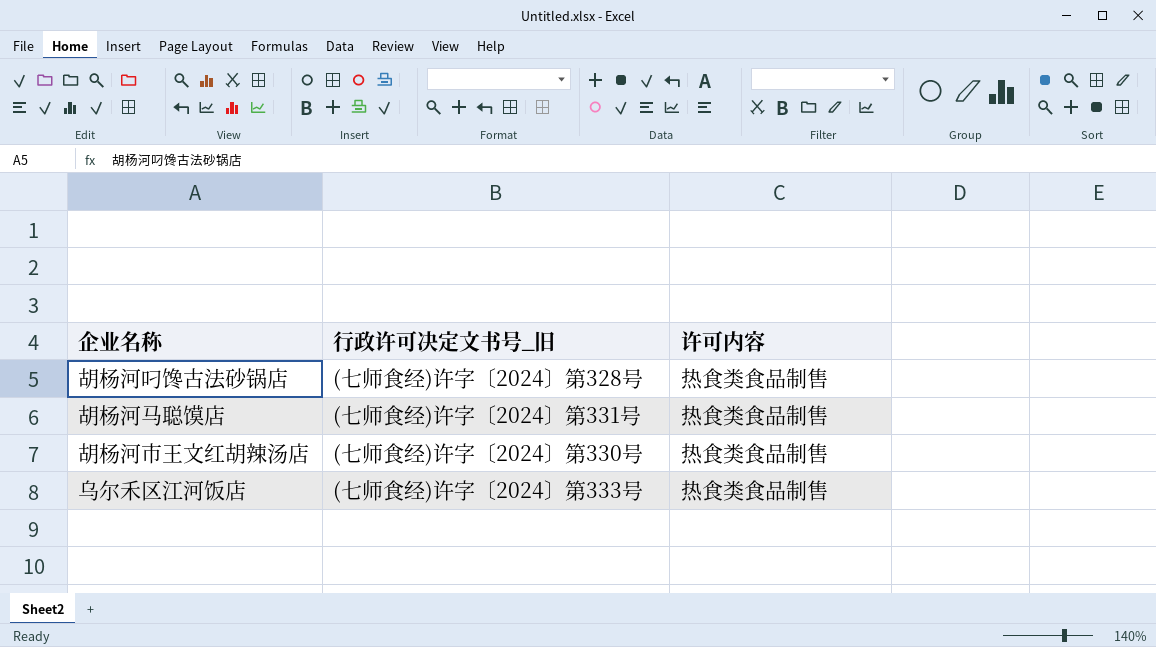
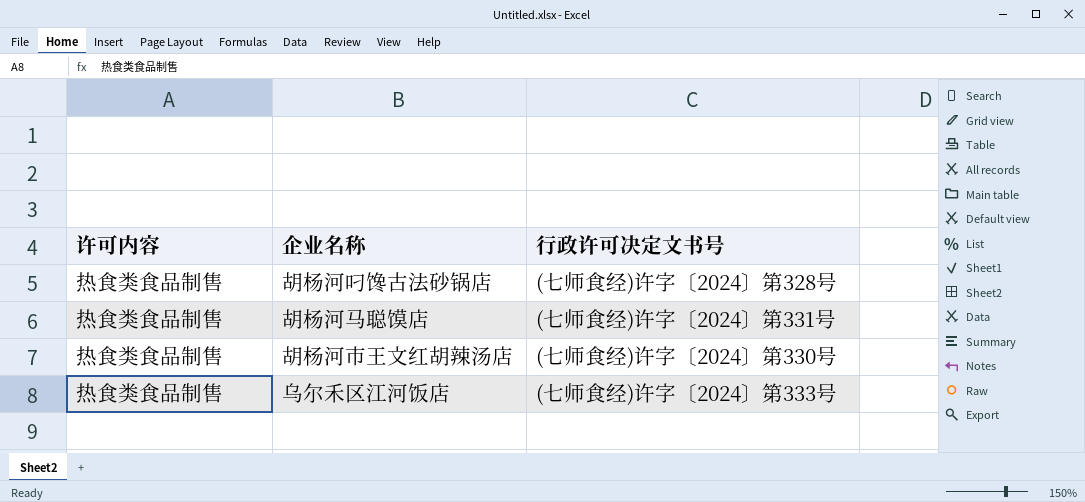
column 许可内容 | position: 3 -> 1
column name: 行政许可决定文书号_旧 -> 行政许可决定文书号

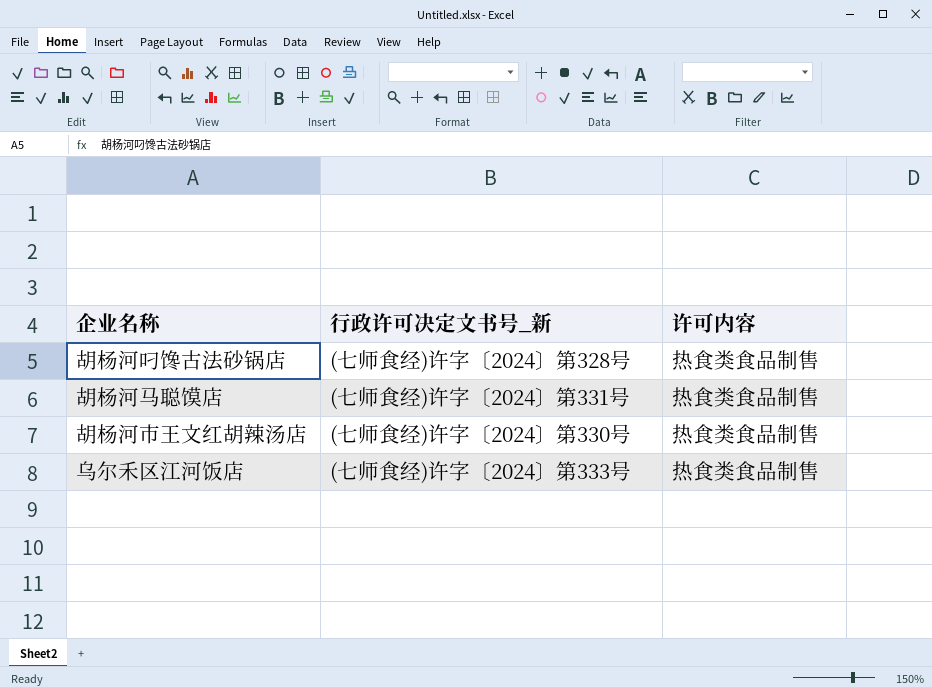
column name: 行政许可决定文书号 -> 行政许可决定文书号_新
column 许可内容 | position: 1 -> 3

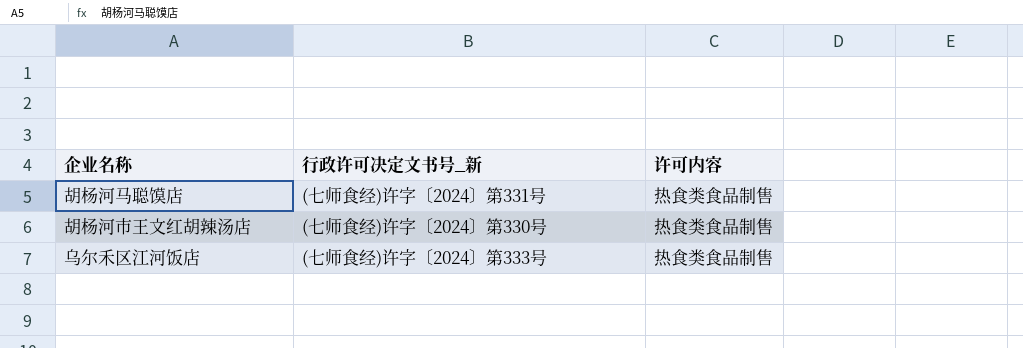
row 胡杨河叼馋古法砂锅店: (七师食经)许字〔2024〕第328号 | 热食类食品制售 -> none

